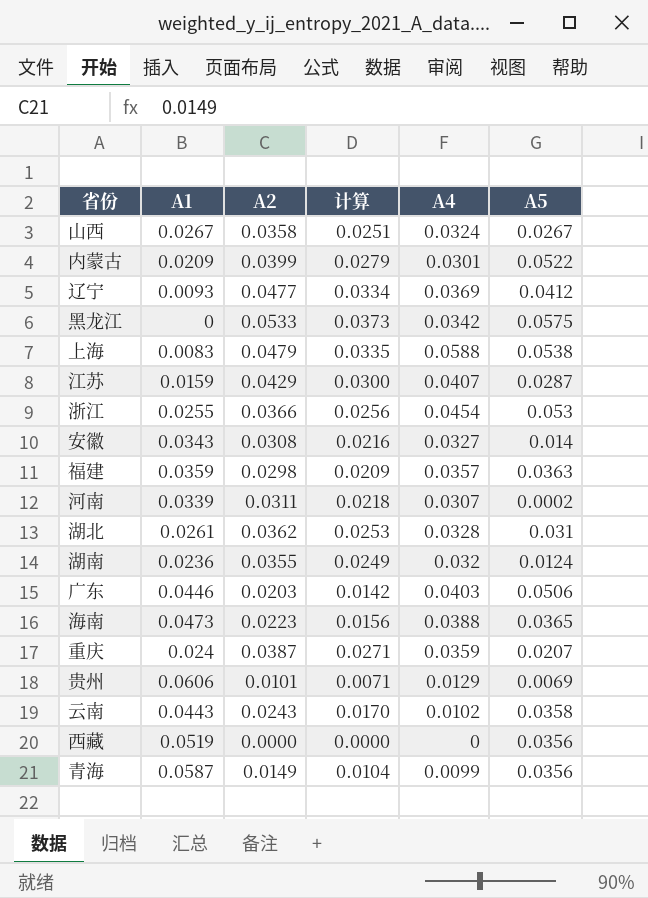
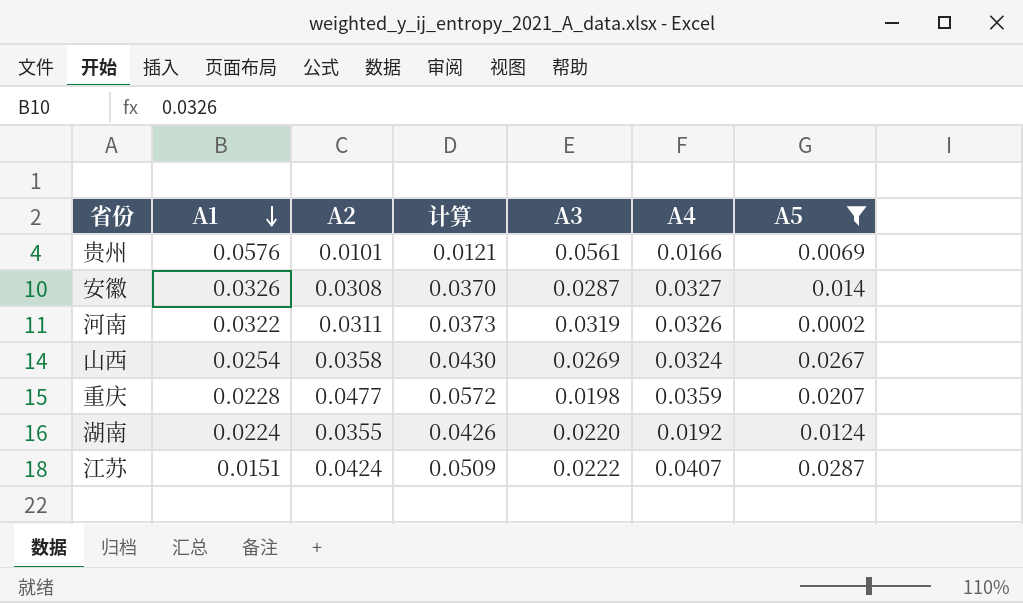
filter: none -> A5 <= 0.0287
row order: none -> A1 descending
column 计算 | formula: [A2] * 0.7 -> [A2] * 1.2
column A3 | position: none -> 5
贵州 | A1: 0.0606 -> 0.0576
贵州 | A4: 0.0129 -> 0.0166
安徽 | A1: 0.0343 -> 0.0326
河南 | A1: 0.0339 -> 0.0322
河南 | A4: 0.0307 -> 0.0326
山西 | A1: 0.0267 -> 0.0254
重庆 | A1: 0.024 -> 0.0228
重庆 | A2: 0.0387 -> 0.0477
湖南 | A1: 0.0236 -> 0.0224
湖南 | A4: 0.032 -> 0.0192
江苏 | A1: 0.0159 -> 0.0151
江苏 | A2: 0.0429 -> 0.0424

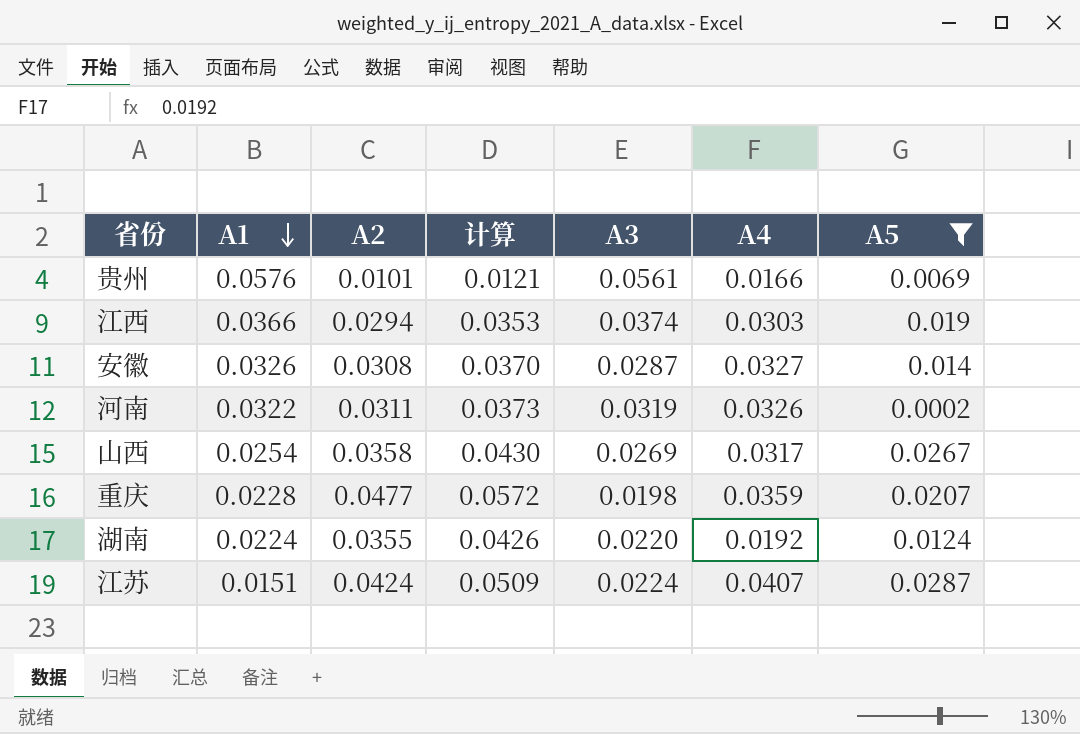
row 江西: none -> 0.0366 | 0.0294 | 0.0353 | 0.0374 | 0.0303 | 0.019
山西 | A4: 0.0324 -> 0.0317
江苏 | A3: 0.0222 -> 0.0224

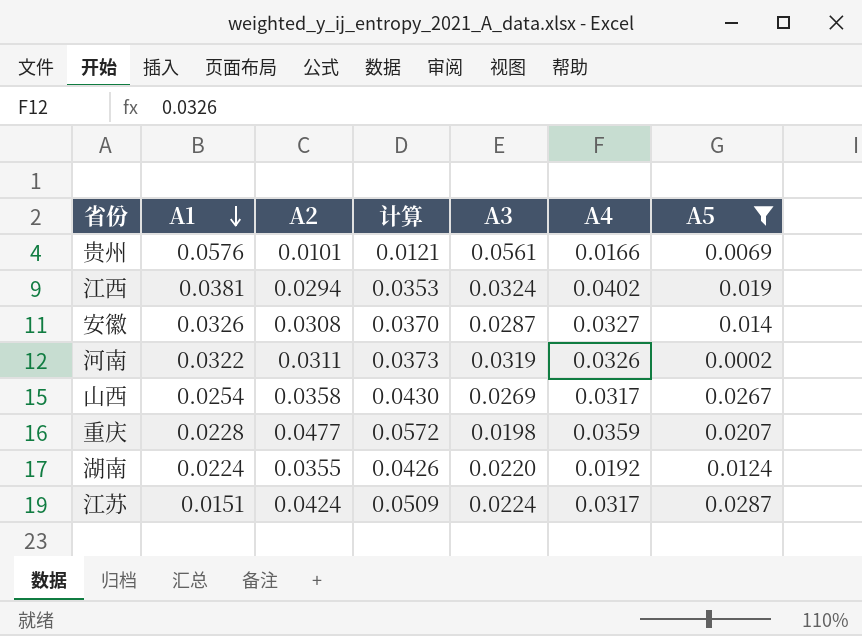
江西 | A1: 0.0366 -> 0.0381
江西 | A3: 0.0374 -> 0.0324
江西 | A4: 0.0303 -> 0.0402
江苏 | A4: 0.0407 -> 0.0317

